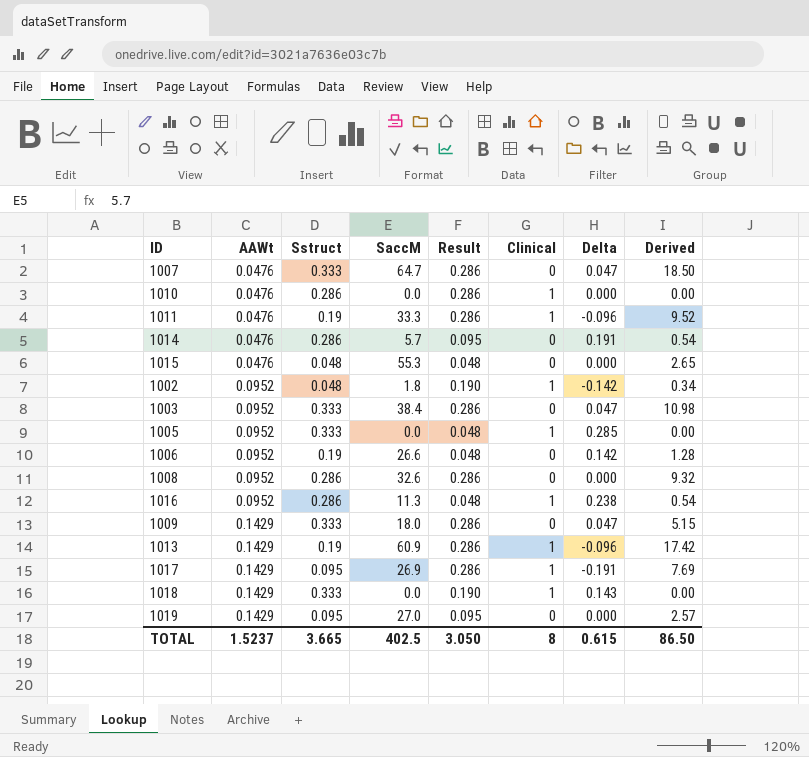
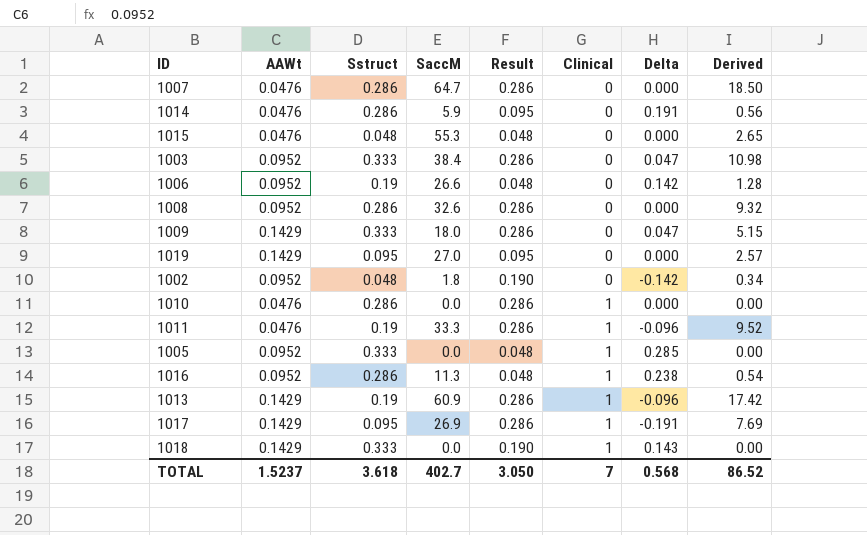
row order: AAWt ascending -> Clinical ascending
1007 | Sstruct: 0.333 -> 0.286
1007 | Delta: 0.047 -> 0.000
1014 | SaccM: 5.7 -> 5.9
1014 | Derived: 0.54 -> 0.56
1002 | Clinical: 1 -> 0
TOTAL | Sstruct: 3.665 -> 3.618
TOTAL | SaccM: 402.5 -> 402.7
TOTAL | Clinical: 8 -> 7
TOTAL | Delta: 0.615 -> 0.568
TOTAL | Derived: 86.50 -> 86.52

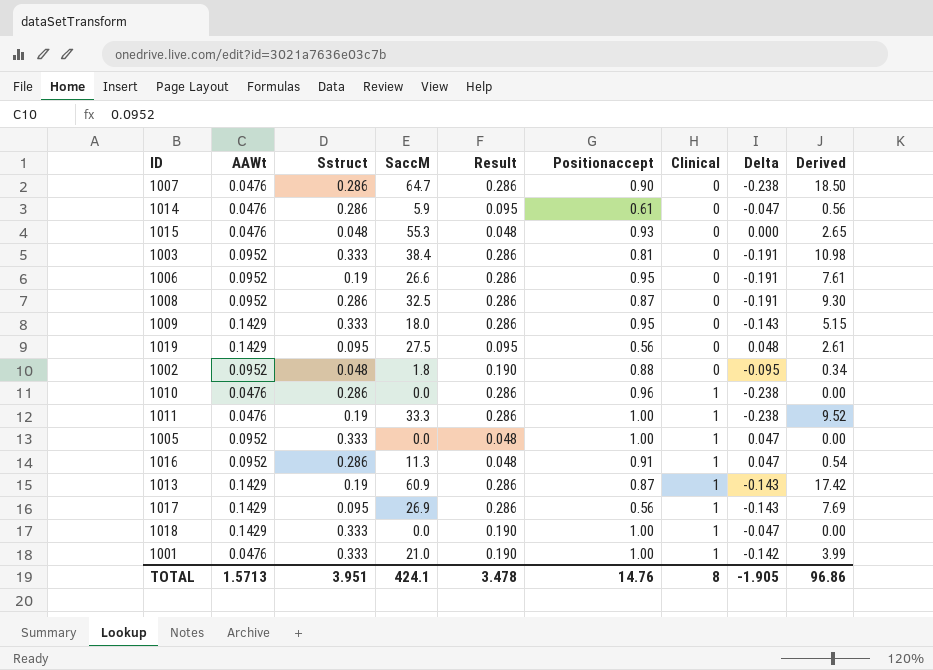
column Positionaccept | position: none -> 6
column Delta | formula: [Sstruct] - [Result] -> [AAWt] - [Result]
1006 | Result: 0.048 -> 0.286
1006 | Derived: 1.28 -> 7.61
1008 | SaccM: 32.6 -> 32.5
1008 | Derived: 9.32 -> 9.30
1019 | SaccM: 27.0 -> 27.5
1019 | Derived: 2.57 -> 2.61
row 1001: none -> 0.0476 | 0.333 | 21.0 | 0.190 | 1.00 | 1 | -0.142 | 3.99
TOTAL | AAWt: 1.5237 -> 1.5713
TOTAL | Sstruct: 3.618 -> 3.951
TOTAL | SaccM: 402.7 -> 424.1
TOTAL | Result: 3.050 -> 3.478
TOTAL | Clinical: 7 -> 8
TOTAL | Delta: 0.568 -> -1.905
TOTAL | Derived: 86.52 -> 96.86

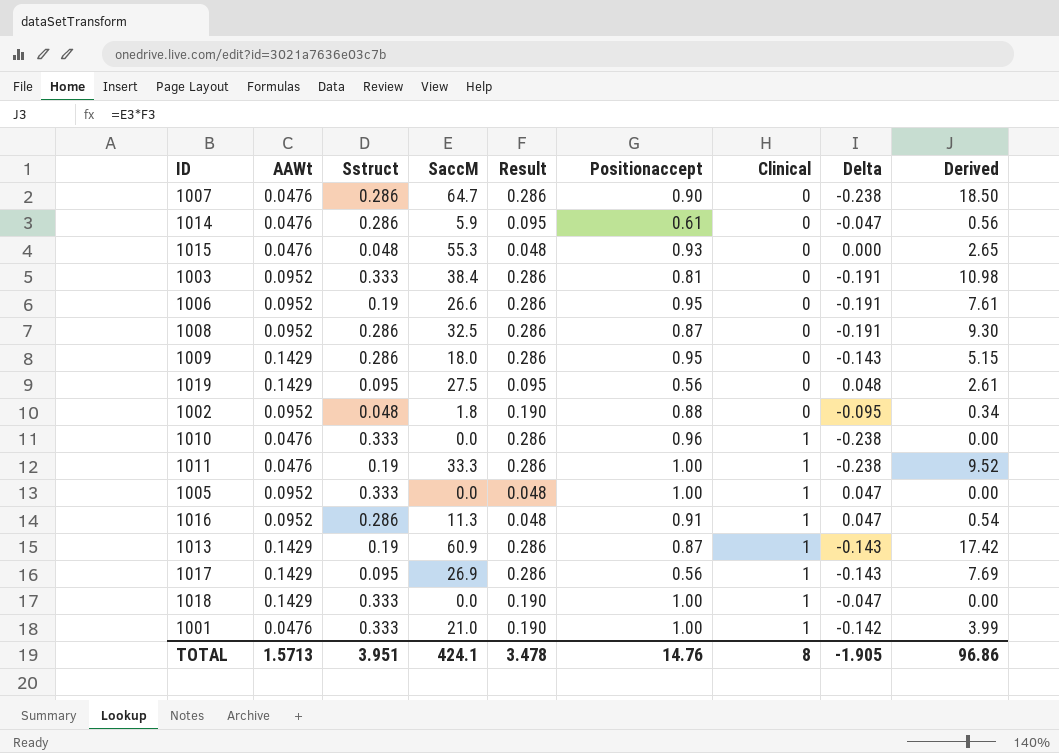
1009 | Sstruct: 0.333 -> 0.286
1010 | Sstruct: 0.286 -> 0.333

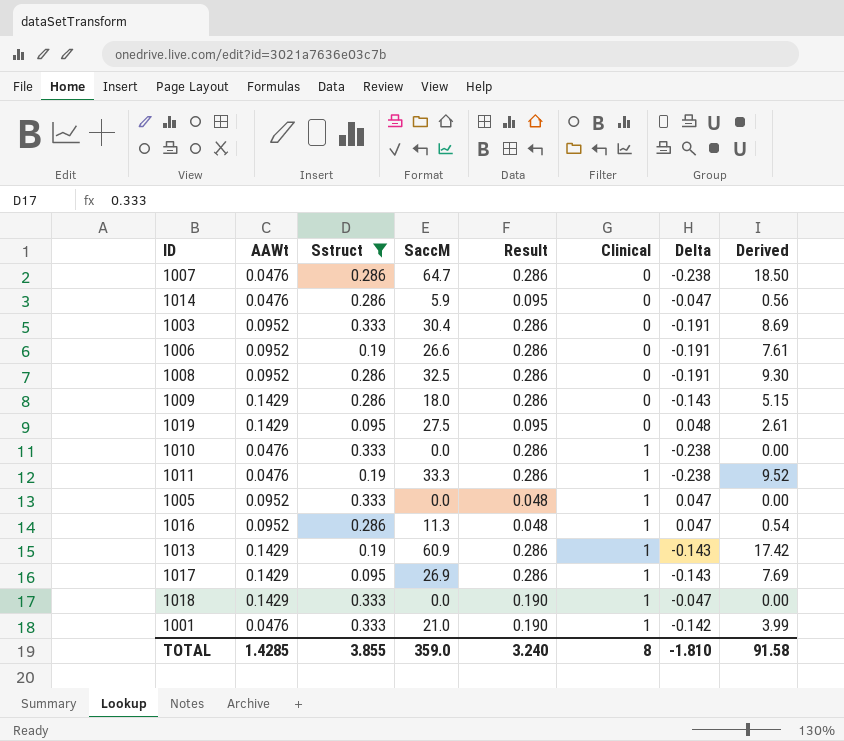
filter: none -> Sstruct != 0.048
column Positionaccept | position: 6 -> none
1003 | SaccM: 38.4 -> 30.4
1003 | Derived: 10.98 -> 8.69
TOTAL | AAWt: 1.5713 -> 1.4285
TOTAL | Sstruct: 3.951 -> 3.855
TOTAL | SaccM: 424.1 -> 359.0
TOTAL | Result: 3.478 -> 3.240
TOTAL | Delta: -1.905 -> -1.810
TOTAL | Derived: 96.86 -> 91.58

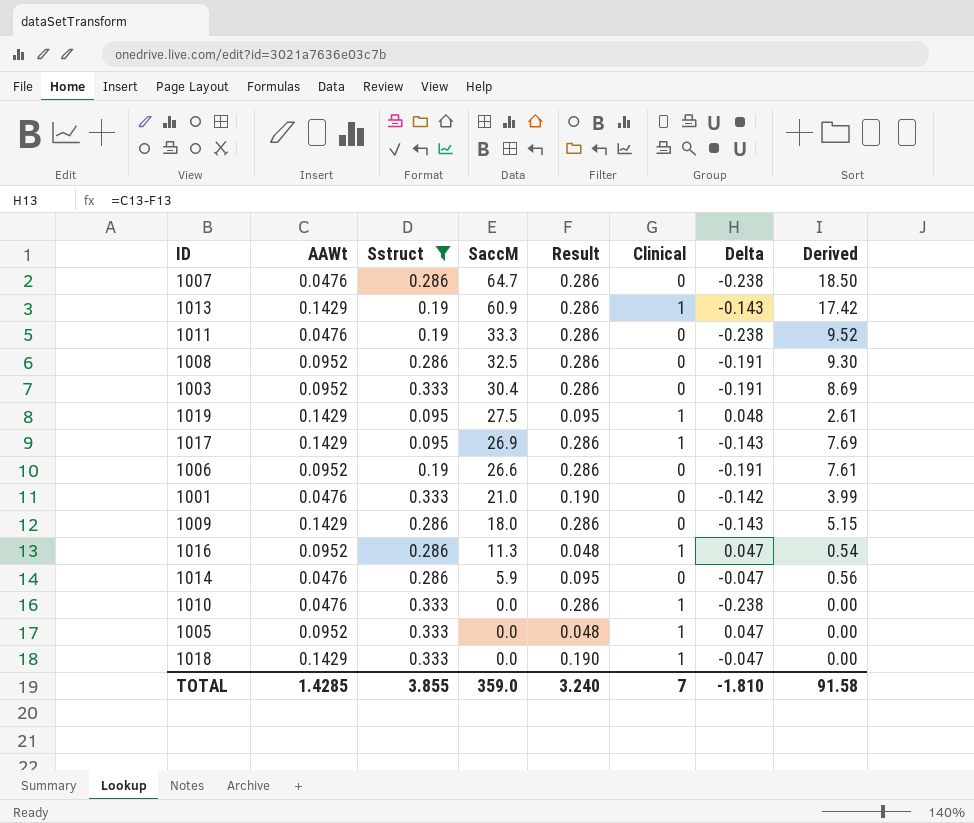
row order: Clinical ascending -> SaccM descending
1011 | Clinical: 1 -> 0
1019 | Clinical: 0 -> 1
1001 | Clinical: 1 -> 0
TOTAL | Clinical: 8 -> 7

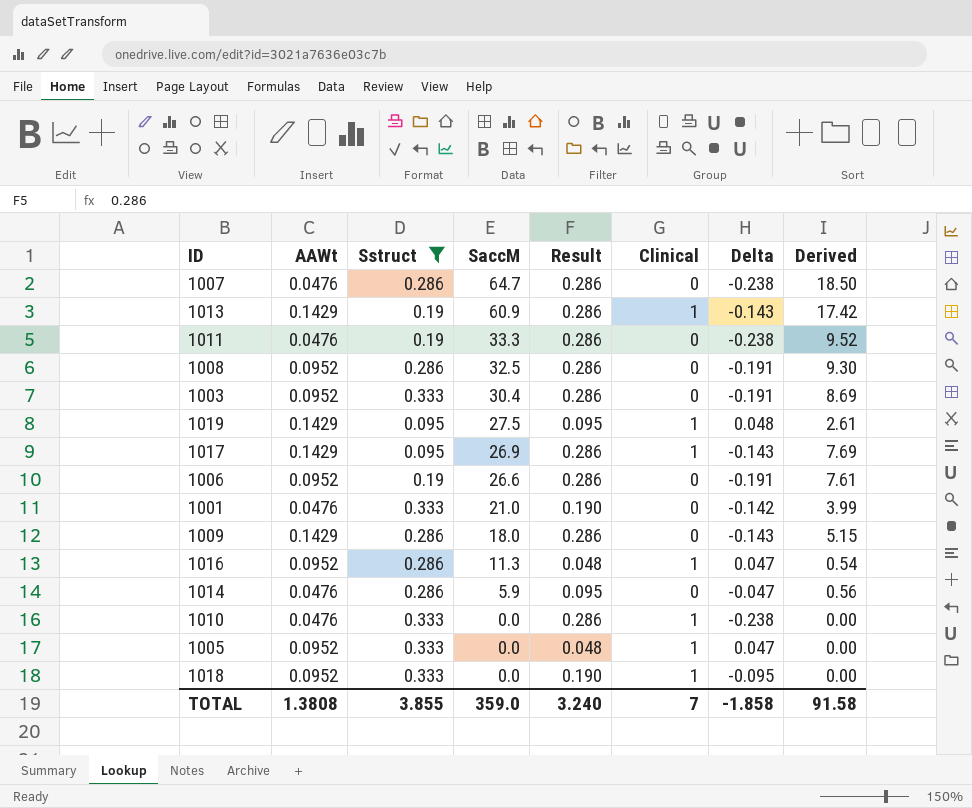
1018 | AAWt: 0.1429 -> 0.0952
1018 | Delta: -0.047 -> -0.095
TOTAL | AAWt: 1.4285 -> 1.3808
TOTAL | Delta: -1.810 -> -1.858

